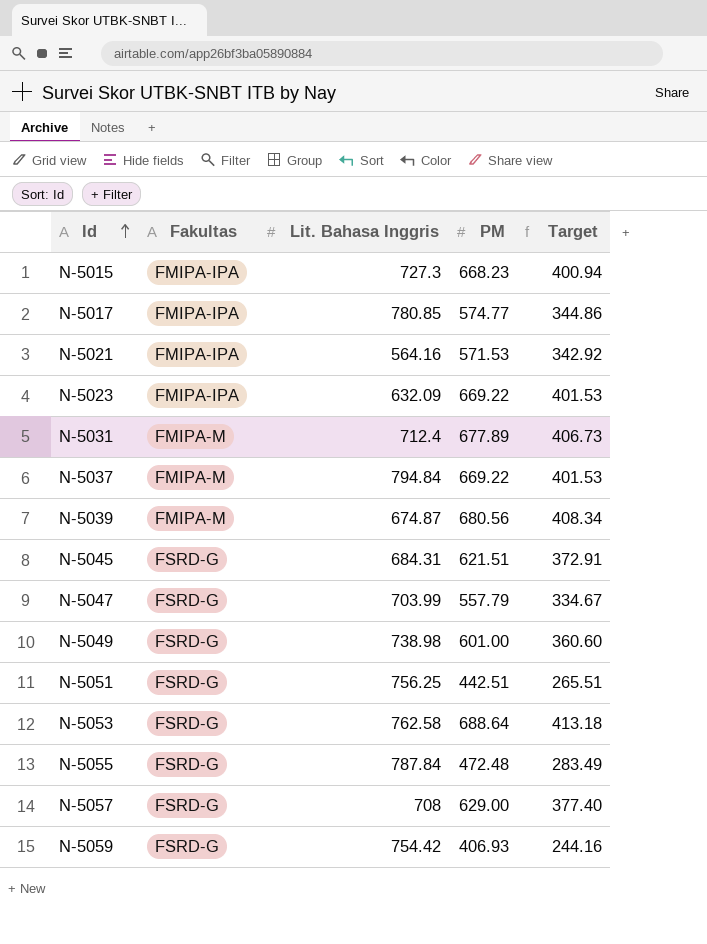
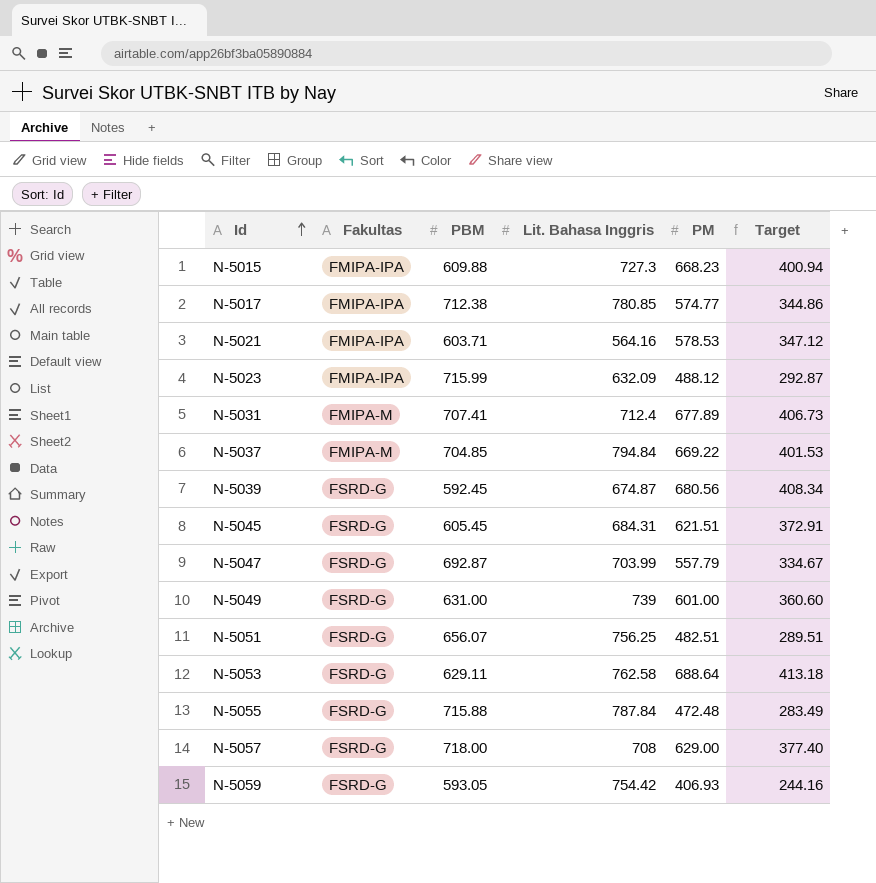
column PBM | position: none -> 3
N-5021 | PM: 571.53 -> 578.53
N-5021 | Target: 342.92 -> 347.12
N-5023 | PM: 669.22 -> 488.12
N-5023 | Target: 401.53 -> 292.87
N-5039 | Fakultas: FMIPA-M -> FSRD-G
N-5049 | Lit. Bahasa Inggris: 738.98 -> 739
N-5051 | PM: 442.51 -> 482.51
N-5051 | Target: 265.51 -> 289.51

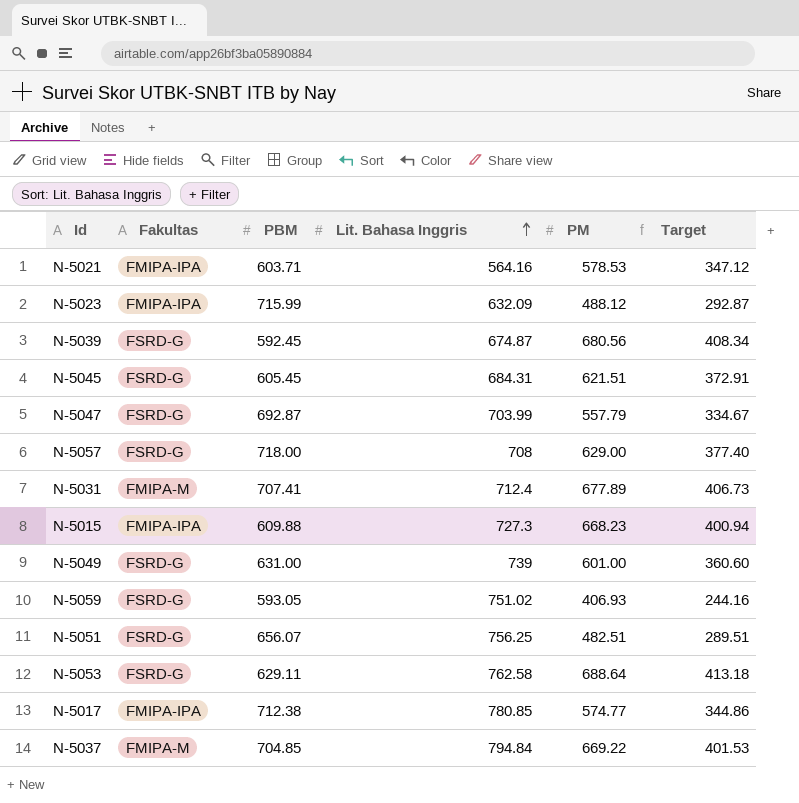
row order: Id ascending -> Lit. Bahasa Inggris ascending
row N-5055: FSRD-G | 715.88 | 787.84 | 472.48 | 283.49 -> none
N-5059 | Lit. Bahasa Inggris: 754.42 -> 751.02

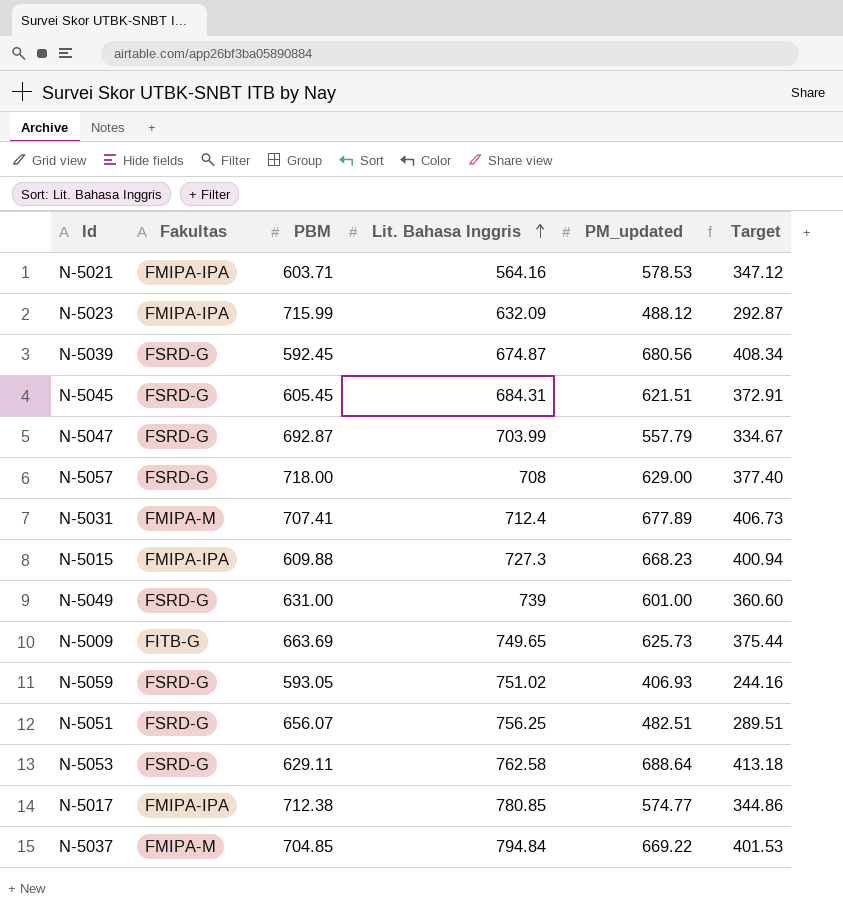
column name: PM -> PM_updated
row N-5009: none -> FITB-G | 663.69 | 749.65 | 625.73 | 375.44

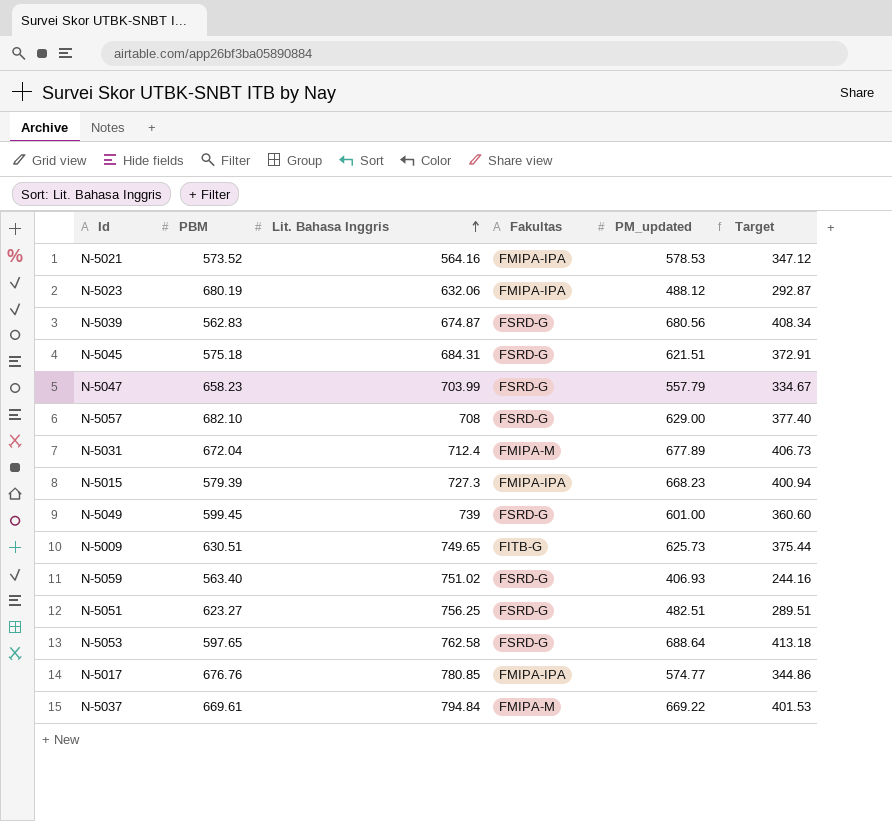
column Fakultas | position: 2 -> 4
N-5021 | PBM: 603.71 -> 573.52
N-5023 | PBM: 715.99 -> 680.19
N-5023 | Lit. Bahasa Inggris: 632.09 -> 632.06
N-5039 | PBM: 592.45 -> 562.83
N-5045 | PBM: 605.45 -> 575.18
N-5047 | PBM: 692.87 -> 658.23
N-5057 | PBM: 718.00 -> 682.10
N-5031 | PBM: 707.41 -> 672.04
N-5015 | PBM: 609.88 -> 579.39
N-5049 | PBM: 631.00 -> 599.45
N-5009 | PBM: 663.69 -> 630.51
N-5059 | PBM: 593.05 -> 563.40
N-5051 | PBM: 656.07 -> 623.27
N-5053 | PBM: 629.11 -> 597.65
N-5017 | PBM: 712.38 -> 676.76
N-5037 | PBM: 704.85 -> 669.61

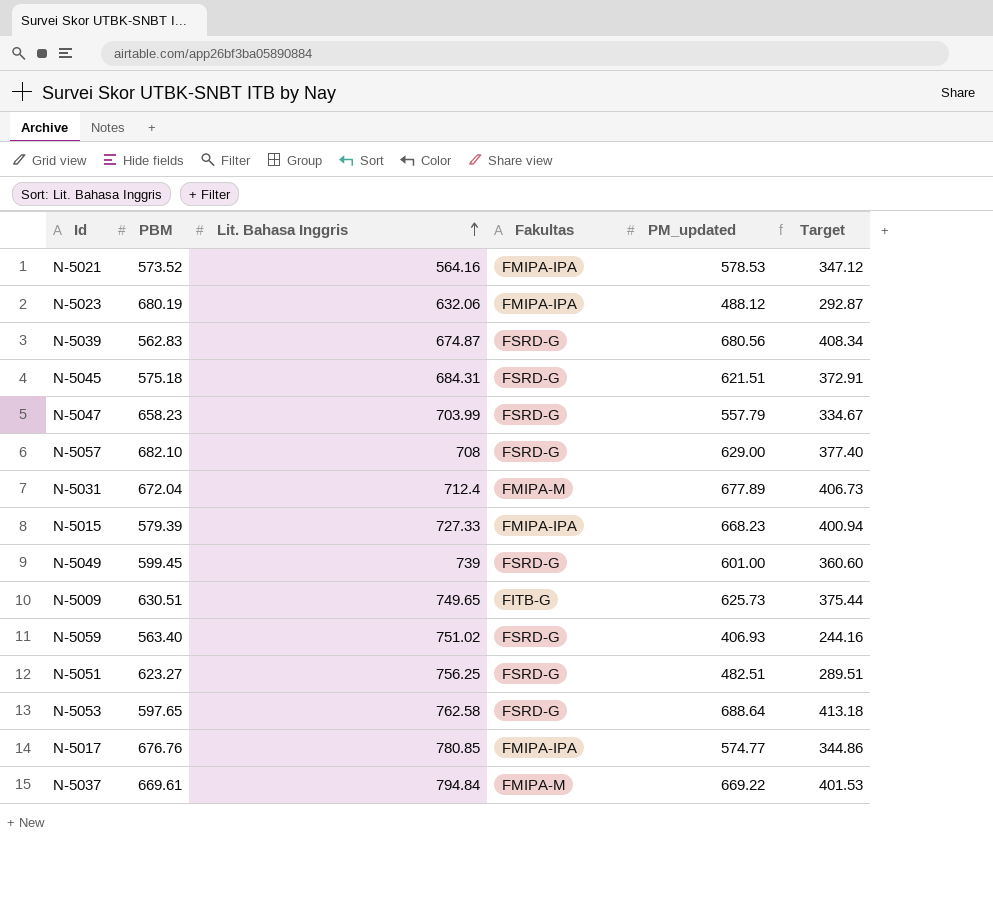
N-5015 | Lit. Bahasa Inggris: 727.3 -> 727.33

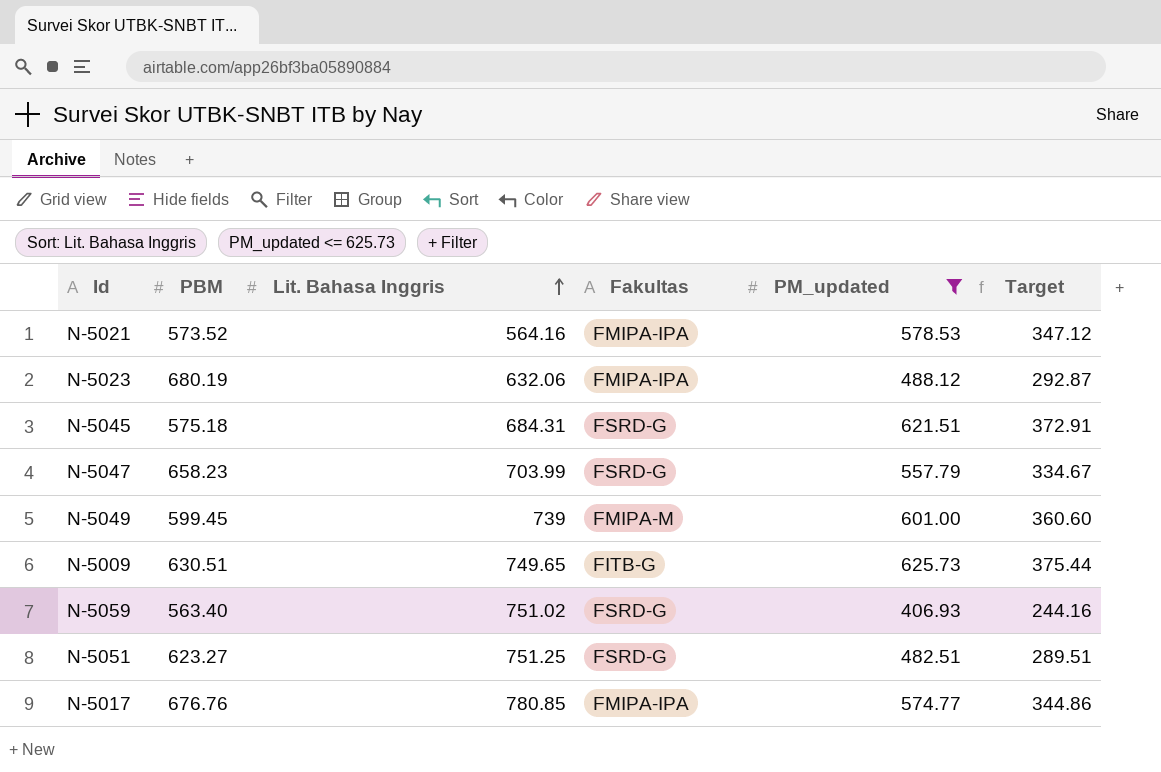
filter: none -> PM_updated <= 625.73
N-5049 | Fakultas: FSRD-G -> FMIPA-M
N-5051 | Lit. Bahasa Inggris: 756.25 -> 751.25

